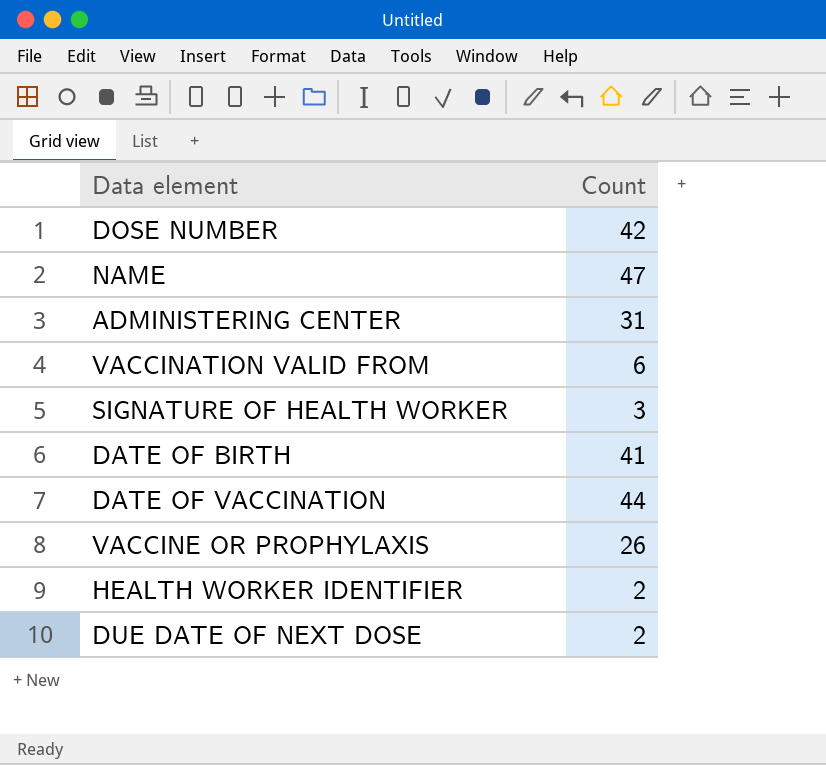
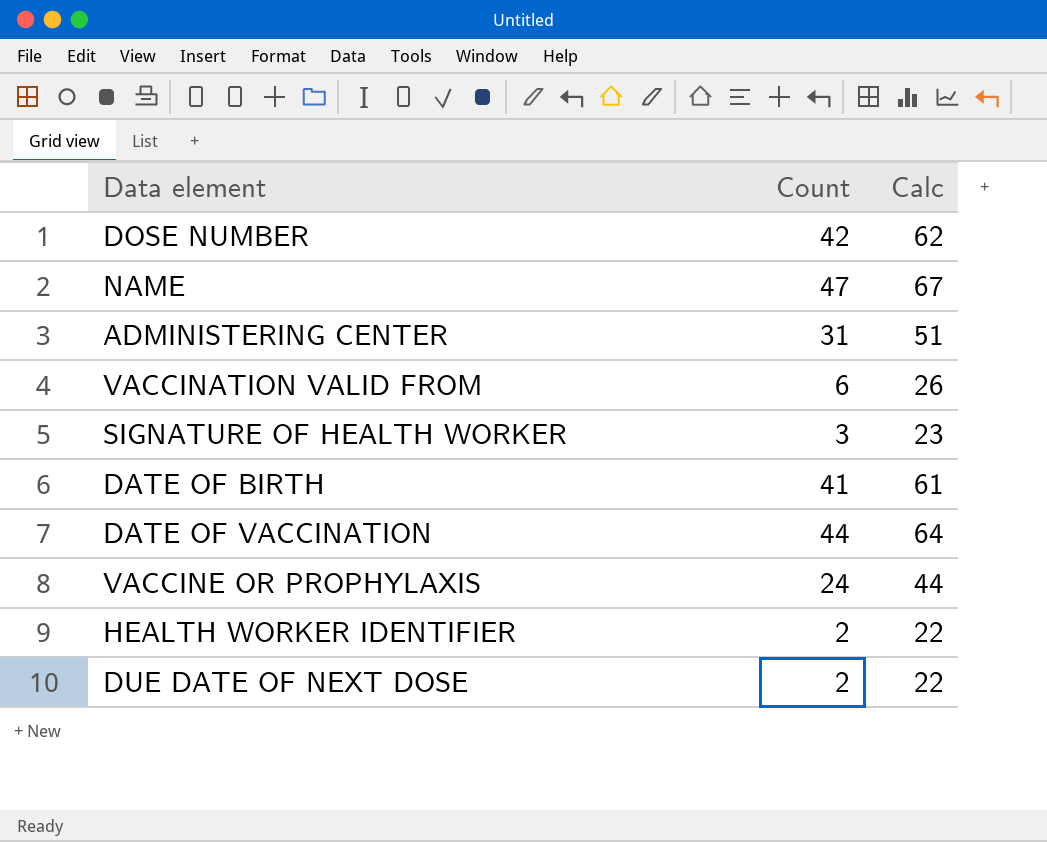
column Calc | formula: none -> [Count] + 20
VACCINE OR PROPHYLAXIS | Count: 26 -> 24

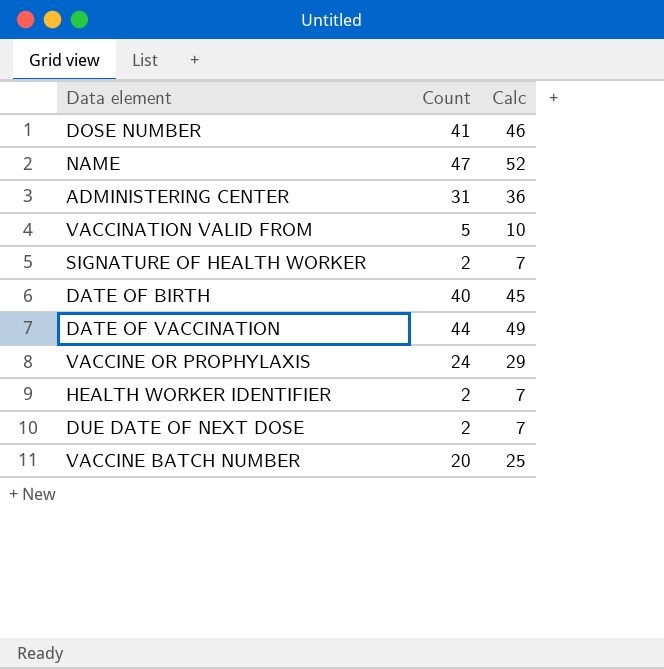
column Calc | formula: [Count] + 20 -> [Count] + 5
DOSE NUMBER | Count: 42 -> 41
VACCINATION VALID FROM | Count: 6 -> 5
SIGNATURE OF HEALTH WORKER | Count: 3 -> 2
DATE OF BIRTH | Count: 41 -> 40
row VACCINE BATCH NUMBER: none -> 20 | 25

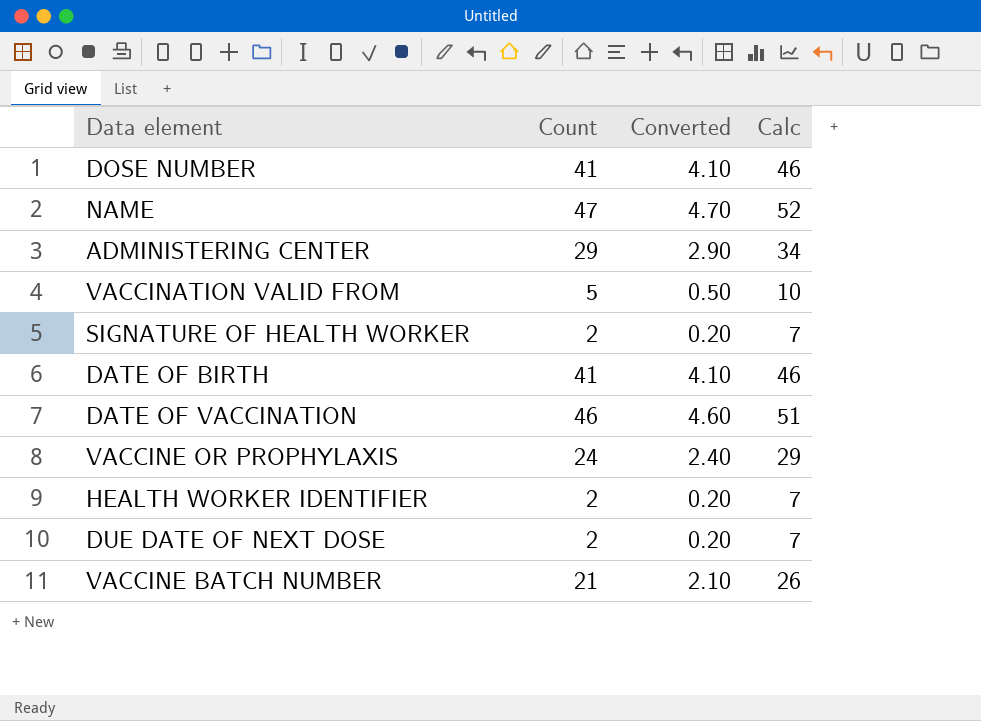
column Converted | formula: none -> [Count] * 0.1
ADMINISTERING CENTER | Count: 31 -> 29
ADMINISTERING CENTER | Calc: 36 -> 34
DATE OF BIRTH | Count: 40 -> 41
DATE OF BIRTH | Calc: 45 -> 46
DATE OF VACCINATION | Count: 44 -> 46
DATE OF VACCINATION | Calc: 49 -> 51
VACCINE BATCH NUMBER | Count: 20 -> 21
VACCINE BATCH NUMBER | Calc: 25 -> 26

